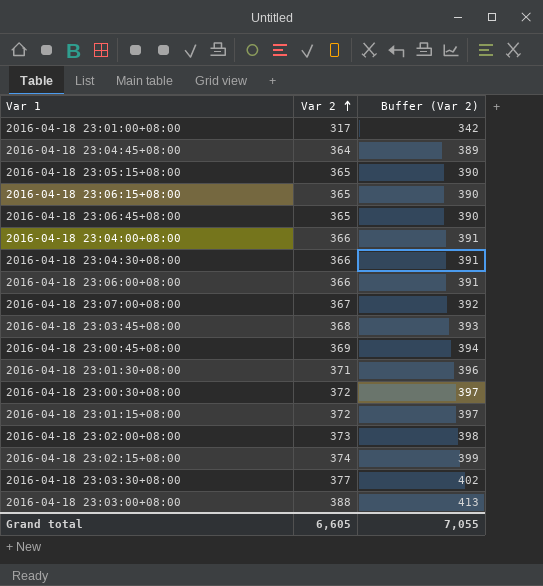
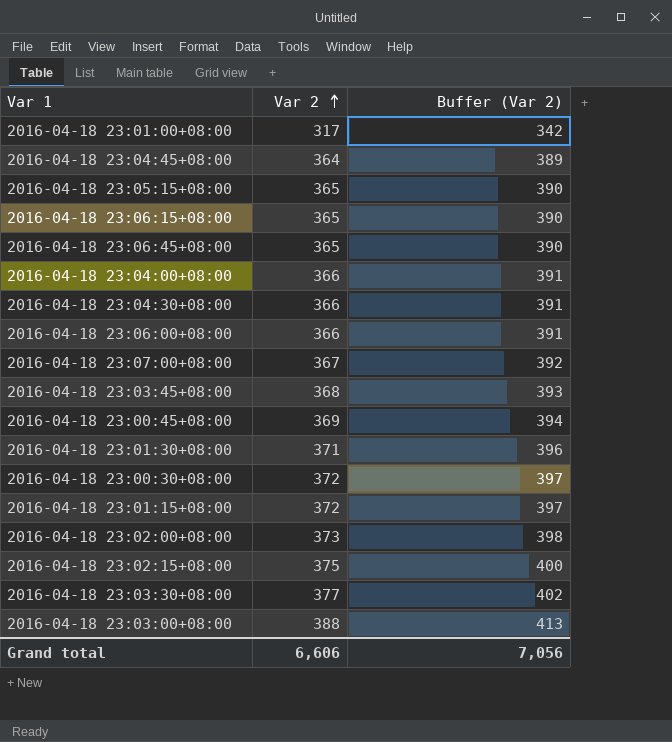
2016-04-18 23:02:15+08:00 | Var 2: 374 -> 375
2016-04-18 23:02:15+08:00 | Buffer (Var 2): 399 -> 400
Grand total | Var 2: 6,605 -> 6,606
Grand total | Buffer (Var 2): 7,055 -> 7,056

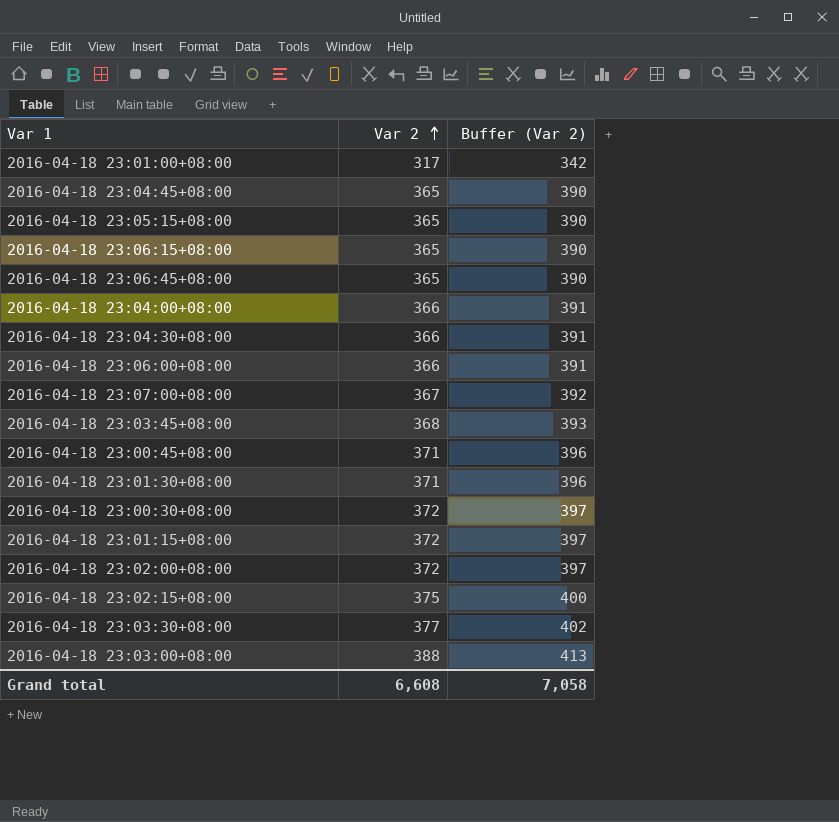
2016-04-18 23:04:45+08:00 | Var 2: 364 -> 365
2016-04-18 23:04:45+08:00 | Buffer (Var 2): 389 -> 390
2016-04-18 23:00:45+08:00 | Var 2: 369 -> 371
2016-04-18 23:00:45+08:00 | Buffer (Var 2): 394 -> 396
2016-04-18 23:02:00+08:00 | Var 2: 373 -> 372
2016-04-18 23:02:00+08:00 | Buffer (Var 2): 398 -> 397
Grand total | Var 2: 6,606 -> 6,608
Grand total | Buffer (Var 2): 7,056 -> 7,058

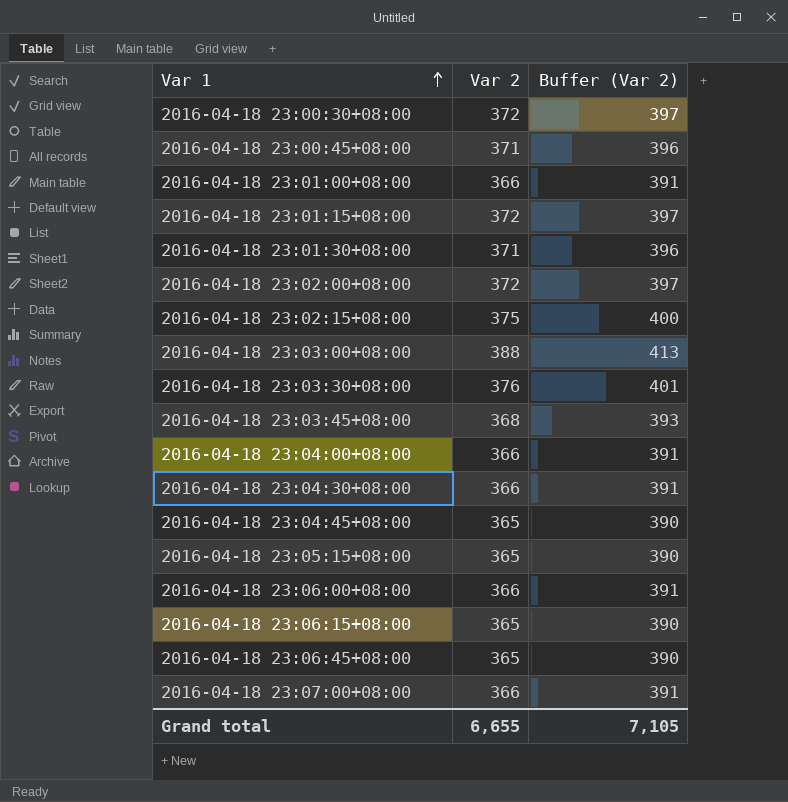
row order: Var 2 ascending -> Var 1 ascending
2016-04-18 23:01:00+08:00 | Var 2: 317 -> 366
2016-04-18 23:01:00+08:00 | Buffer (Var 2): 342 -> 391
2016-04-18 23:03:30+08:00 | Var 2: 377 -> 376
2016-04-18 23:03:30+08:00 | Buffer (Var 2): 402 -> 401
2016-04-18 23:07:00+08:00 | Var 2: 367 -> 366
2016-04-18 23:07:00+08:00 | Buffer (Var 2): 392 -> 391
Grand total | Var 2: 6,608 -> 6,655
Grand total | Buffer (Var 2): 7,058 -> 7,105

